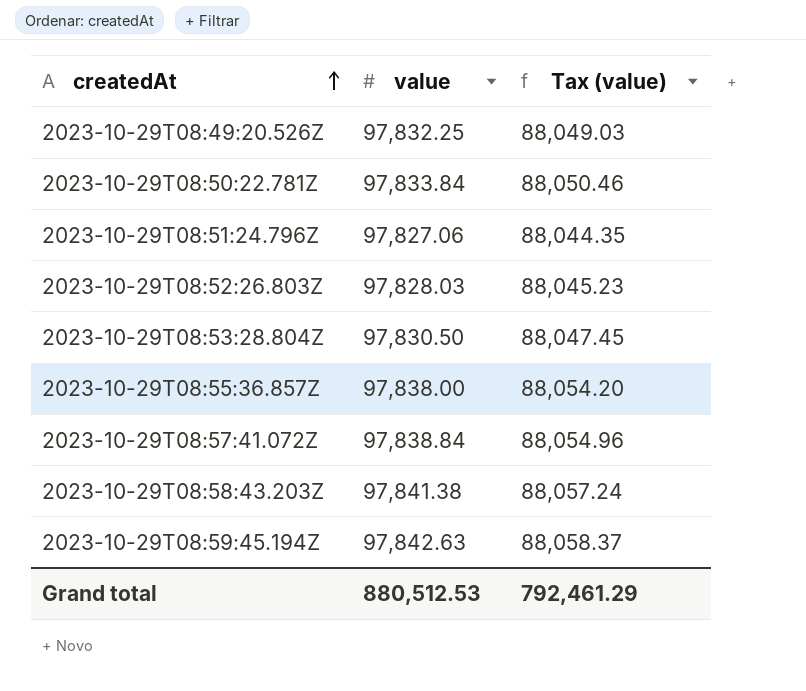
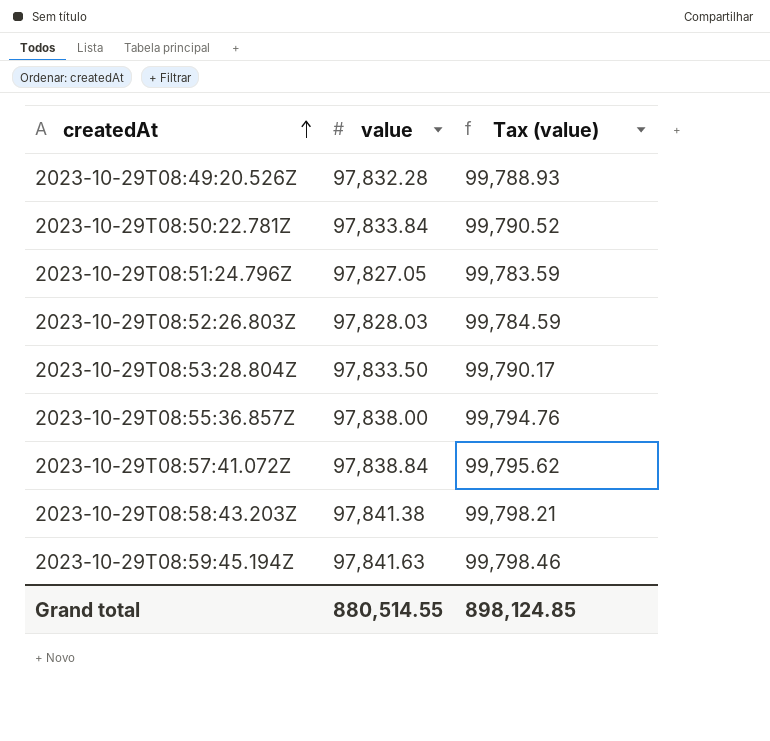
column Tax (value) | formula: [value] * 0.9 -> [value] * 1.02
2023-10-29T08:49:20.526Z | value: 97,832.25 -> 97,832.28
2023-10-29T08:51:24.796Z | value: 97,827.06 -> 97,827.05
2023-10-29T08:53:28.804Z | value: 97,830.50 -> 97,833.50
2023-10-29T08:59:45.194Z | value: 97,842.63 -> 97,841.63
Grand total | value: 880,512.53 -> 880,514.55
Grand total | Tax (value): 792,461.29 -> 898,124.85

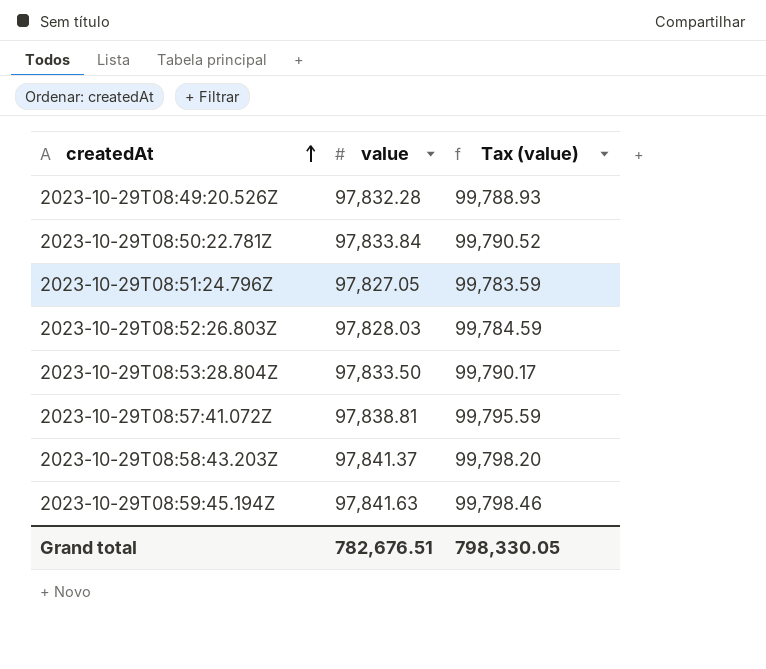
row 2023-10-29T08:55:36.857Z: 97,838.00 | 99,794.76 -> none
2023-10-29T08:57:41.072Z | value: 97,838.84 -> 97,838.81
2023-10-29T08:57:41.072Z | Tax (value): 99,795.62 -> 99,795.59
2023-10-29T08:58:43.203Z | value: 97,841.38 -> 97,841.37
2023-10-29T08:58:43.203Z | Tax (value): 99,798.21 -> 99,798.20
Grand total | value: 880,514.55 -> 782,676.51
Grand total | Tax (value): 898,124.85 -> 798,330.05

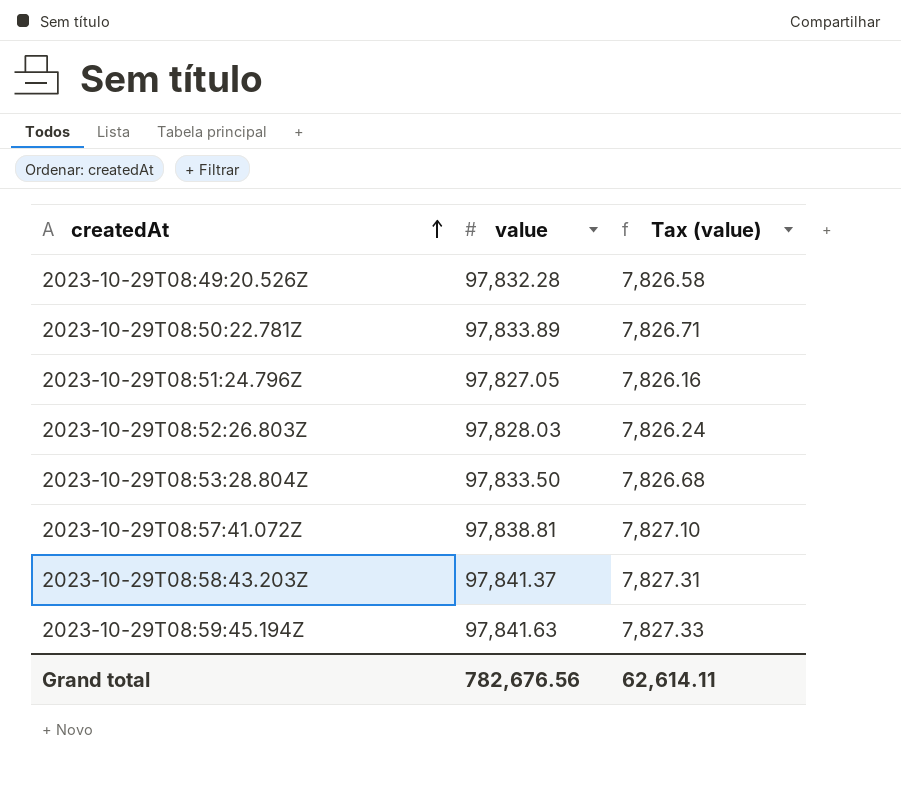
column Tax (value) | formula: [value] * 1.02 -> [value] * 0.08
2023-10-29T08:50:22.781Z | value: 97,833.84 -> 97,833.89
Grand total | value: 782,676.51 -> 782,676.56
Grand total | Tax (value): 798,330.05 -> 62,614.11

